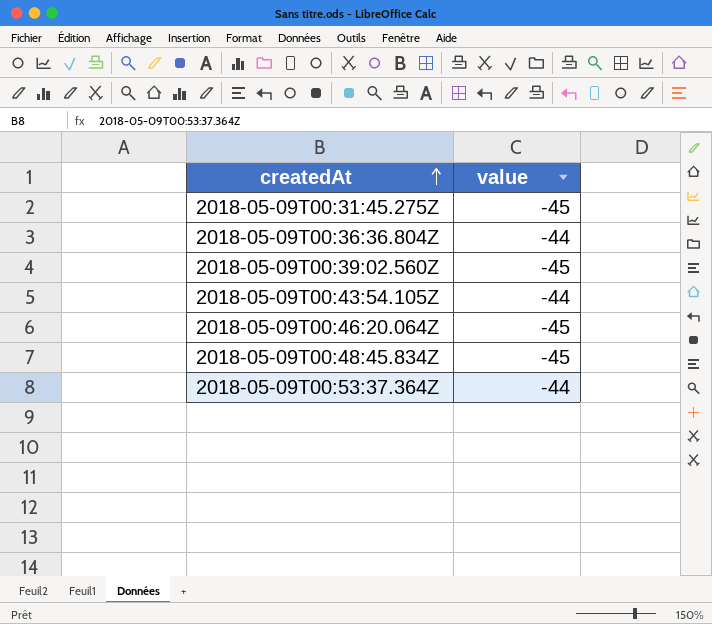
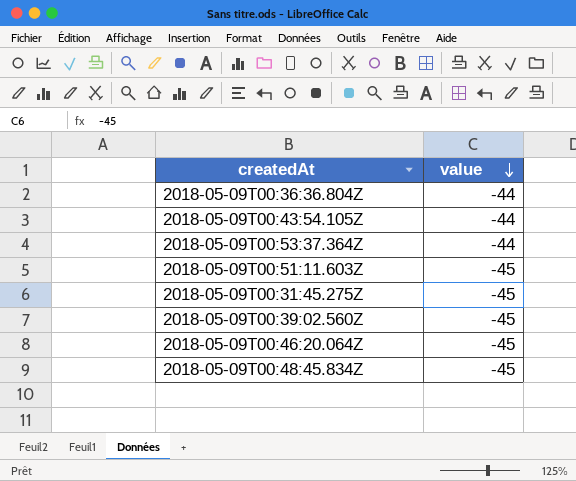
row order: createdAt ascending -> value descending
row 2018-05-09T00:51:11.603Z: none -> -45

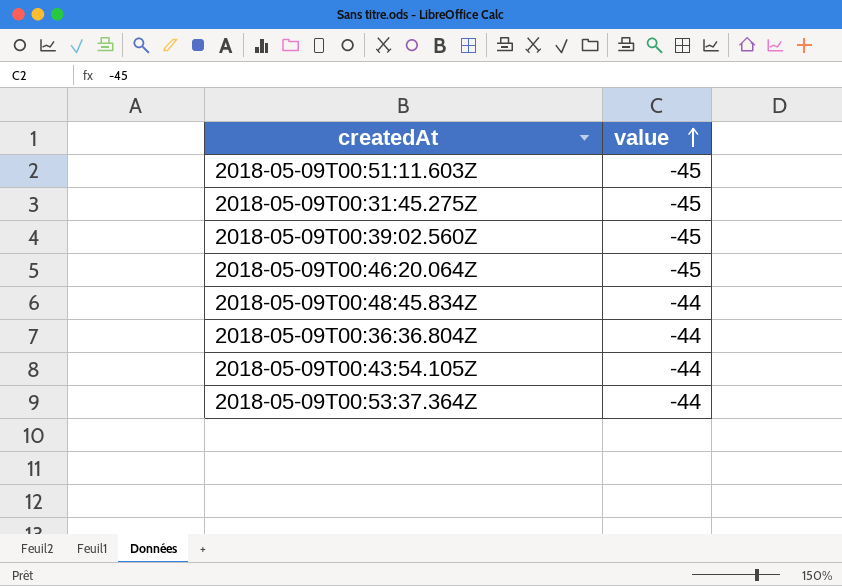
row order: value descending -> value ascending
2018-05-09T00:48:45.834Z | value: -45 -> -44

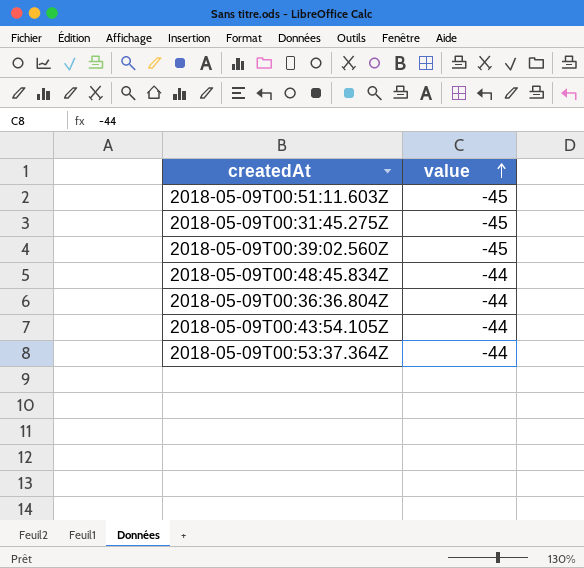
row 2018-05-09T00:46:20.064Z: -45 -> none

